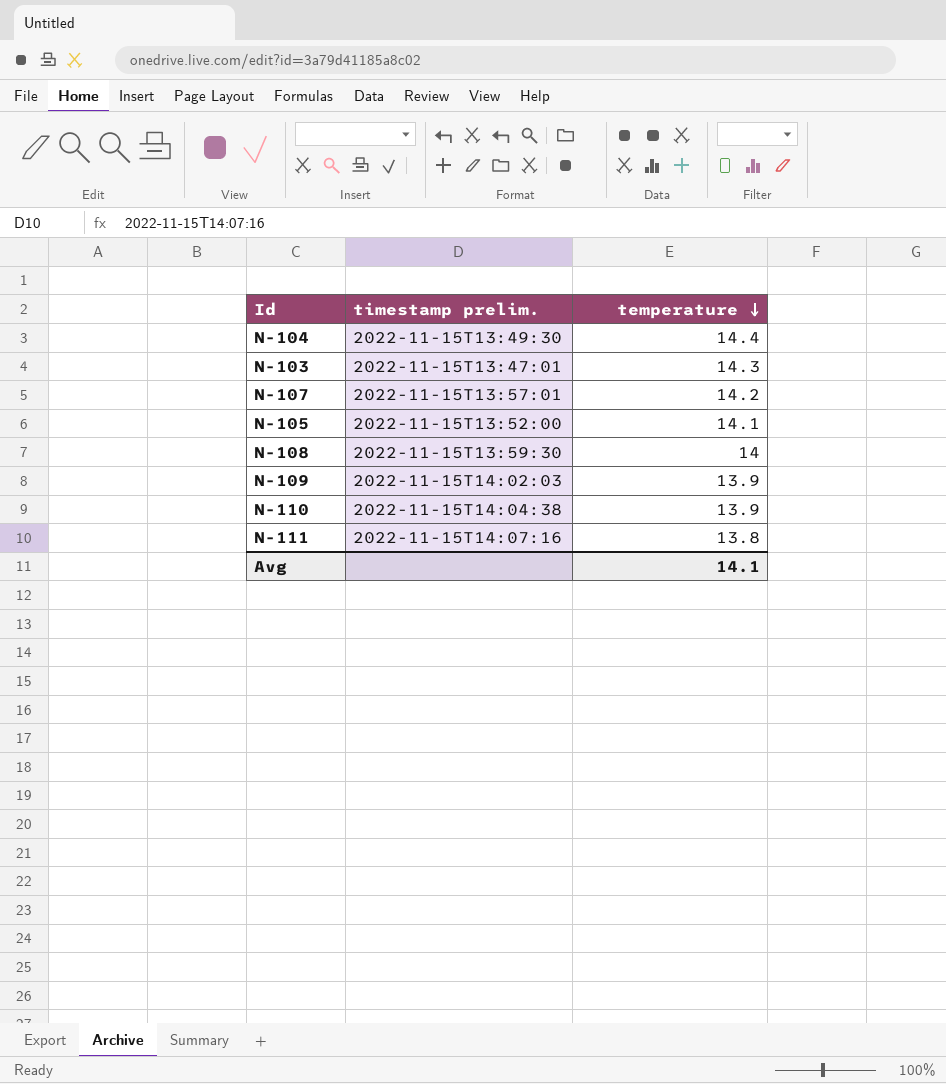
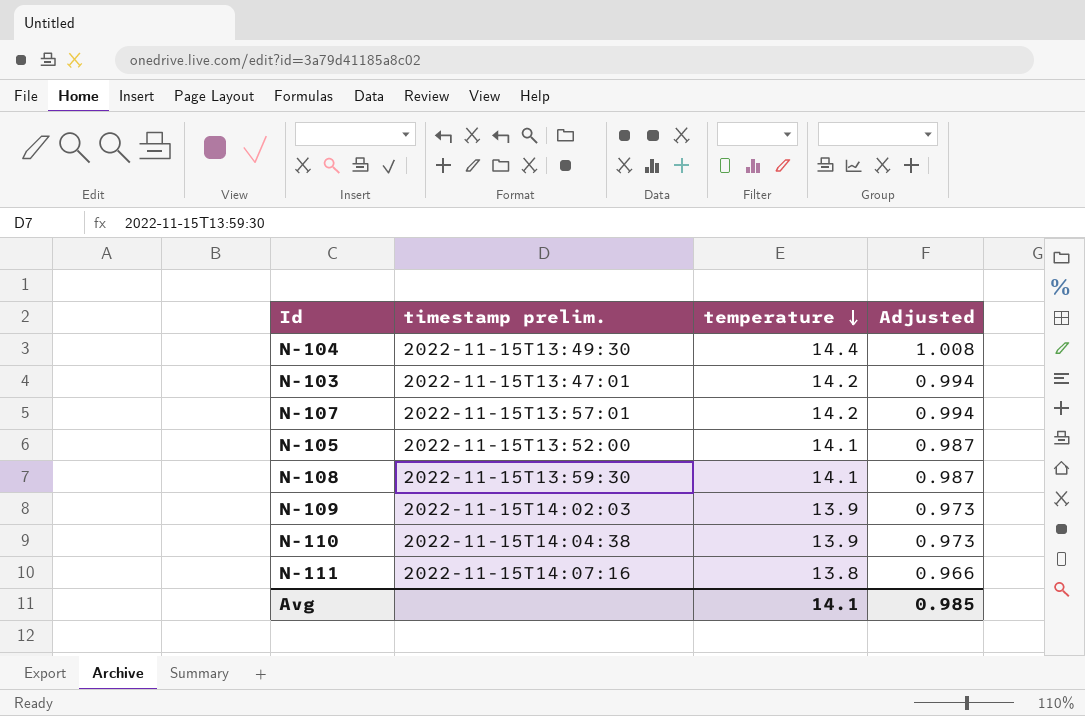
column Adjusted | formula: none -> [temperature] * 0.07
N-103 | temperature: 14.3 -> 14.2
N-108 | temperature: 14 -> 14.1

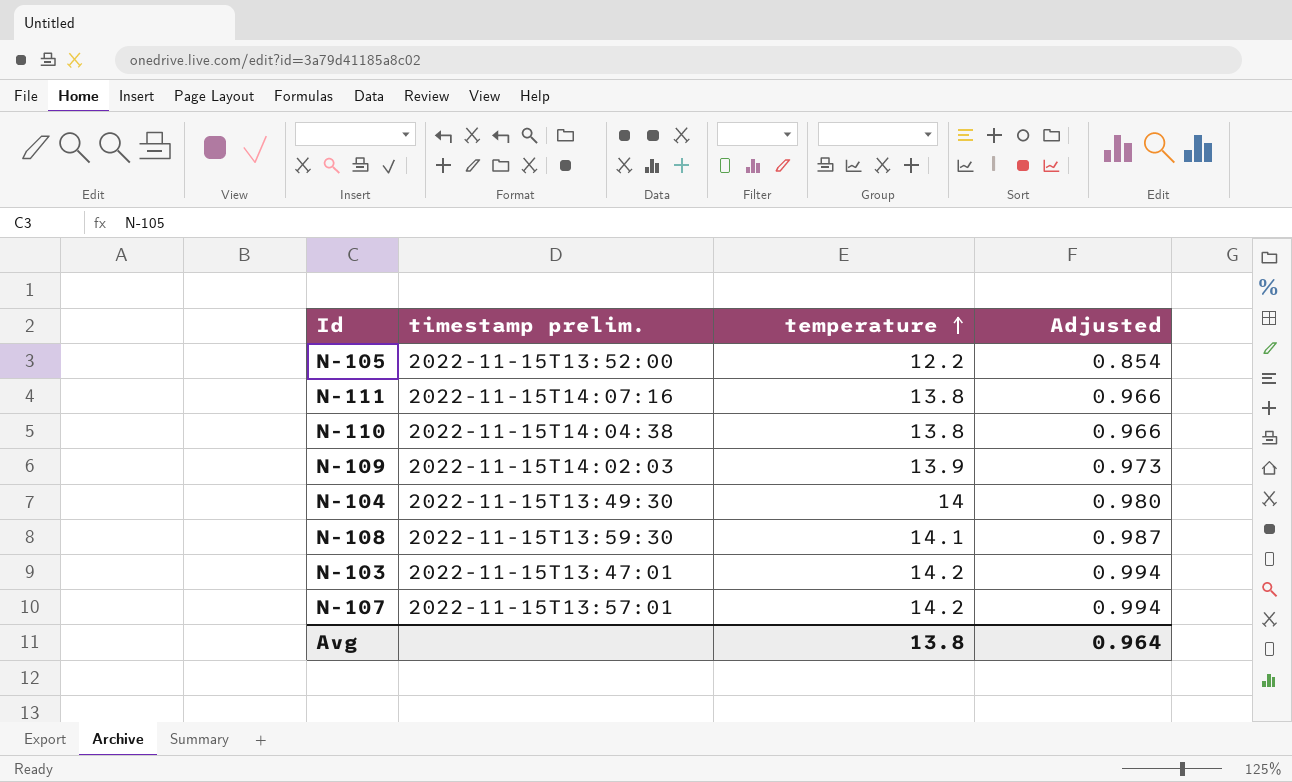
row order: temperature descending -> temperature ascending
N-105 | temperature: 14.1 -> 12.2
N-105 | Adjusted: 0.987 -> 0.854
N-110 | temperature: 13.9 -> 13.8
N-110 | Adjusted: 0.973 -> 0.966
N-104 | temperature: 14.4 -> 14
N-104 | Adjusted: 1.008 -> 0.980
Avg | temperature: 14.1 -> 13.8
Avg | Adjusted: 0.985 -> 0.964

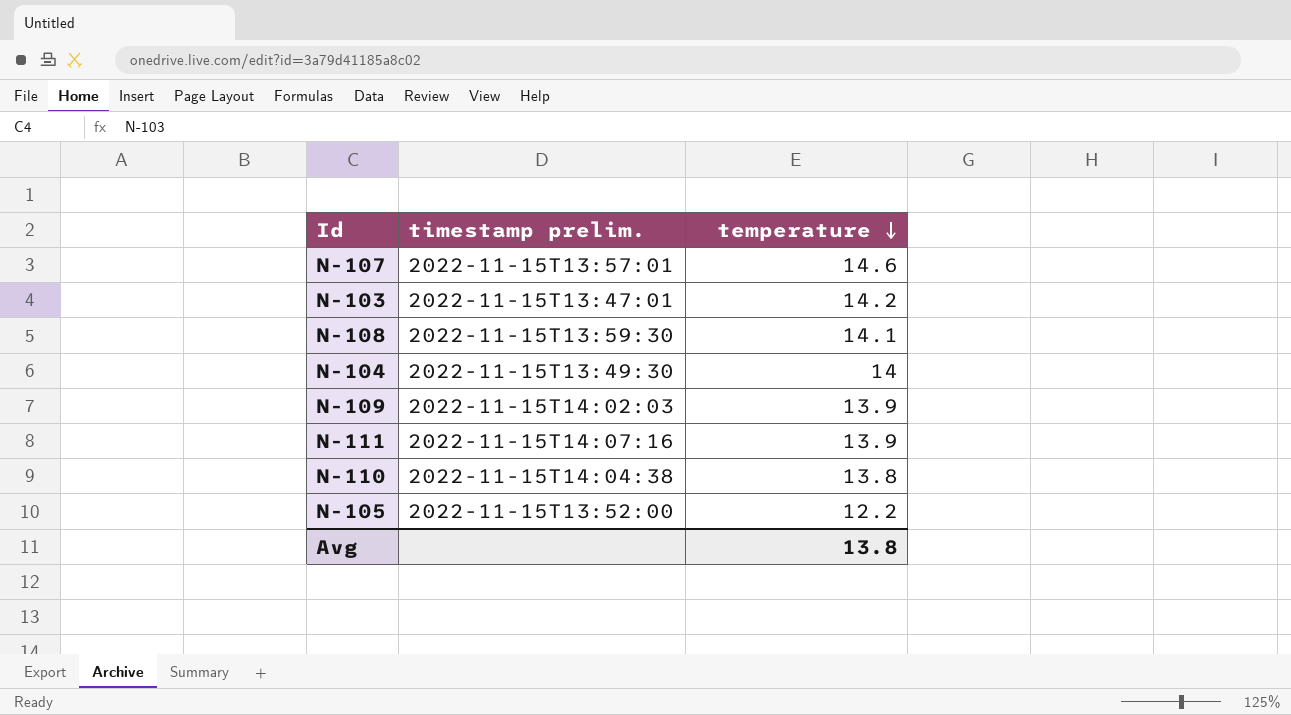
row order: temperature ascending -> temperature descending
column Adjusted | formula: [temperature] * 0.07 -> none
N-107 | temperature: 14.2 -> 14.6
N-111 | temperature: 13.8 -> 13.9

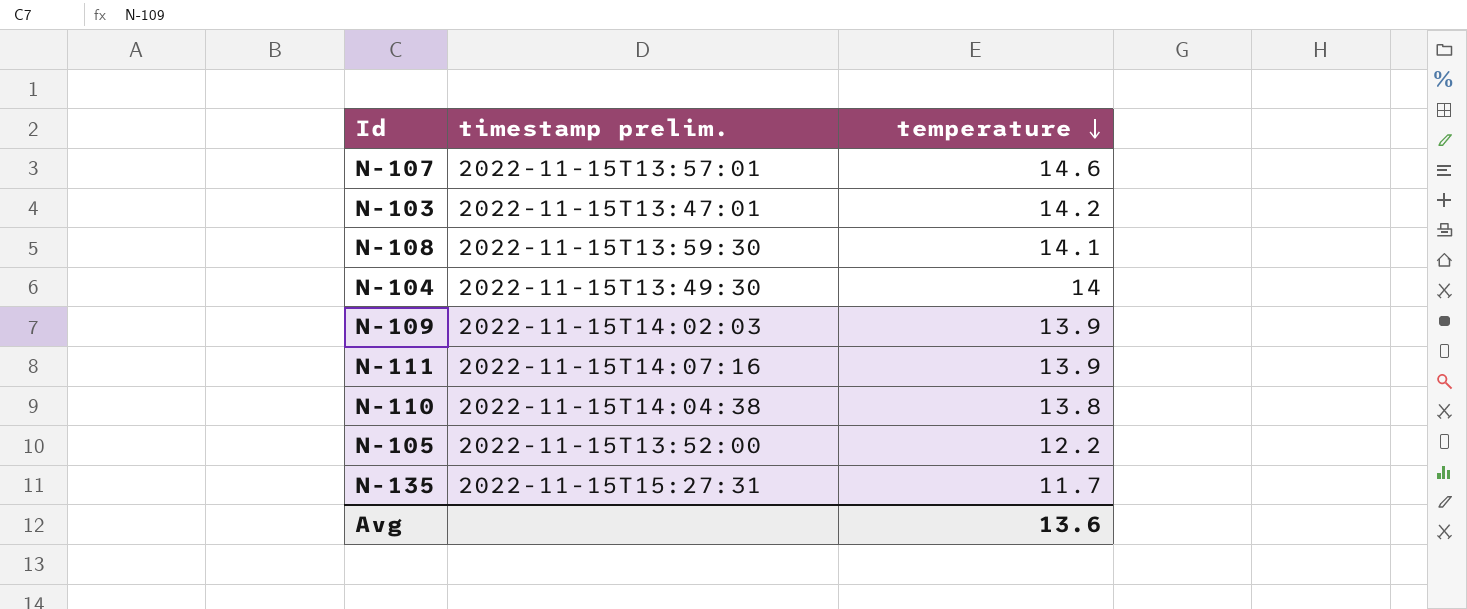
row N-135: none -> 2022-11-15T15:27:31 | 11.7
Avg | temperature: 13.8 -> 13.6

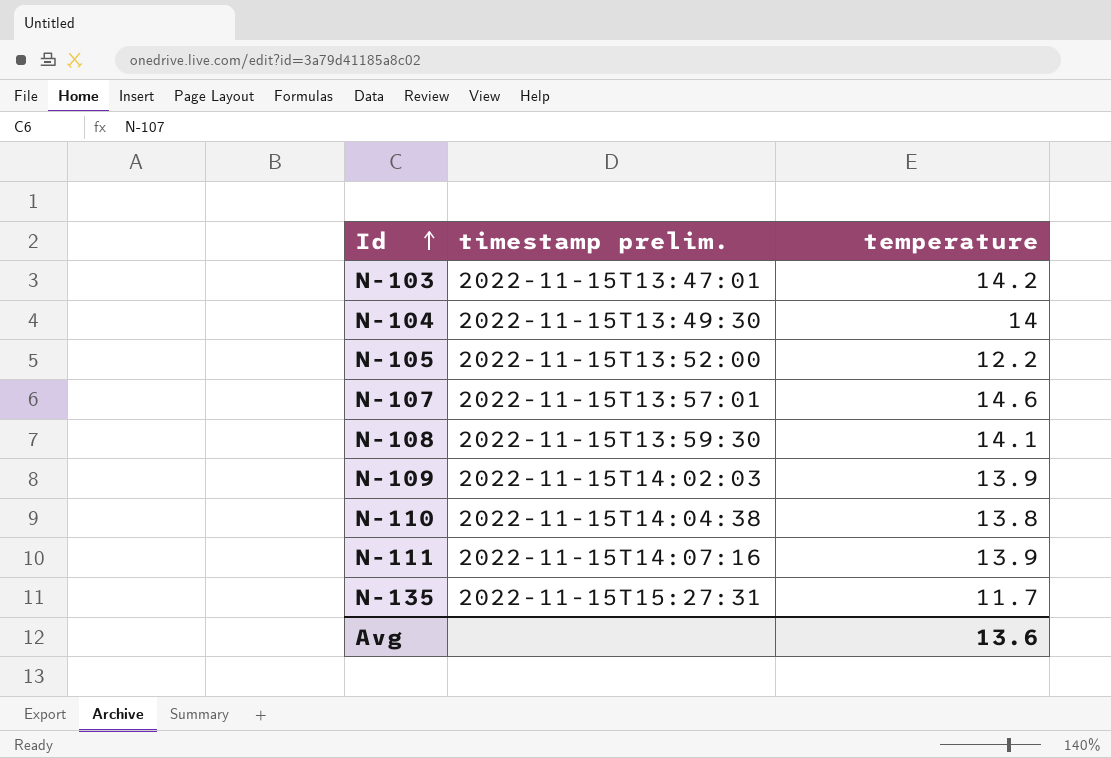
row order: temperature descending -> Id ascending

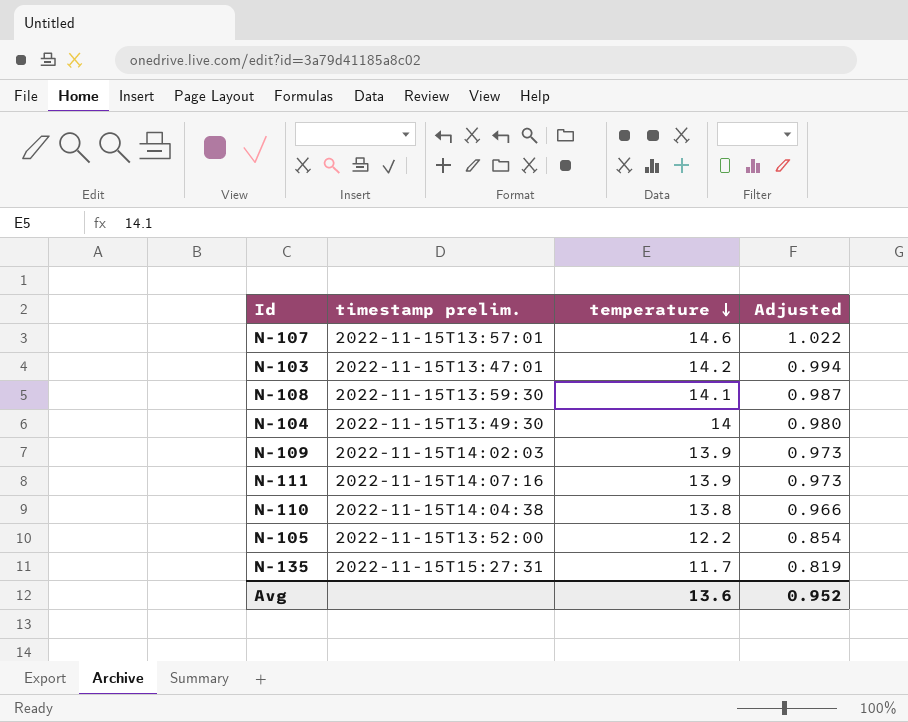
row order: Id ascending -> temperature descending
column Adjusted | formula: none -> [temperature] * 0.07

